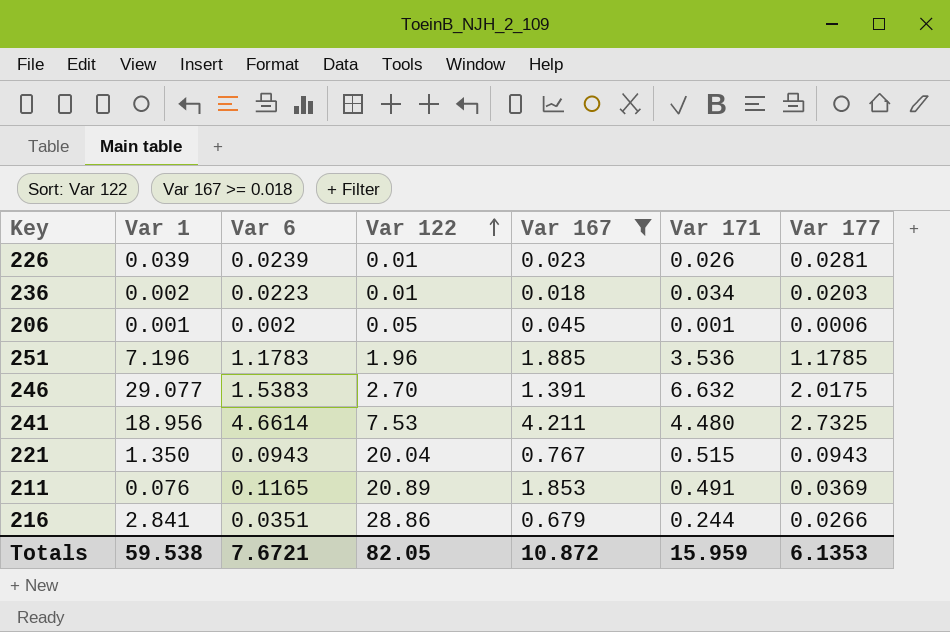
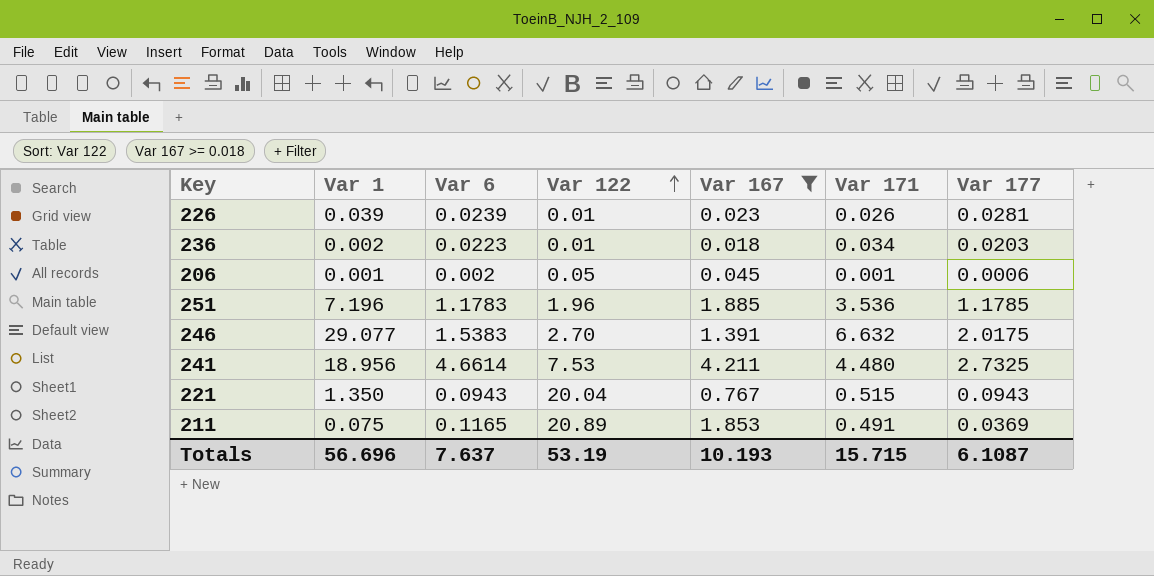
row 216: 2.841 | 0.0351 | 28.86 | 0.679 | 0.244 | 0.0266 -> none
211 | Var 1: 0.076 -> 0.075
Totals | Var 1: 59.538 -> 56.696
Totals | Var 6: 7.6721 -> 7.637
Totals | Var 122: 82.05 -> 53.19
Totals | Var 167: 10.872 -> 10.193
Totals | Var 171: 15.959 -> 15.715
Totals | Var 177: 6.1353 -> 6.1087

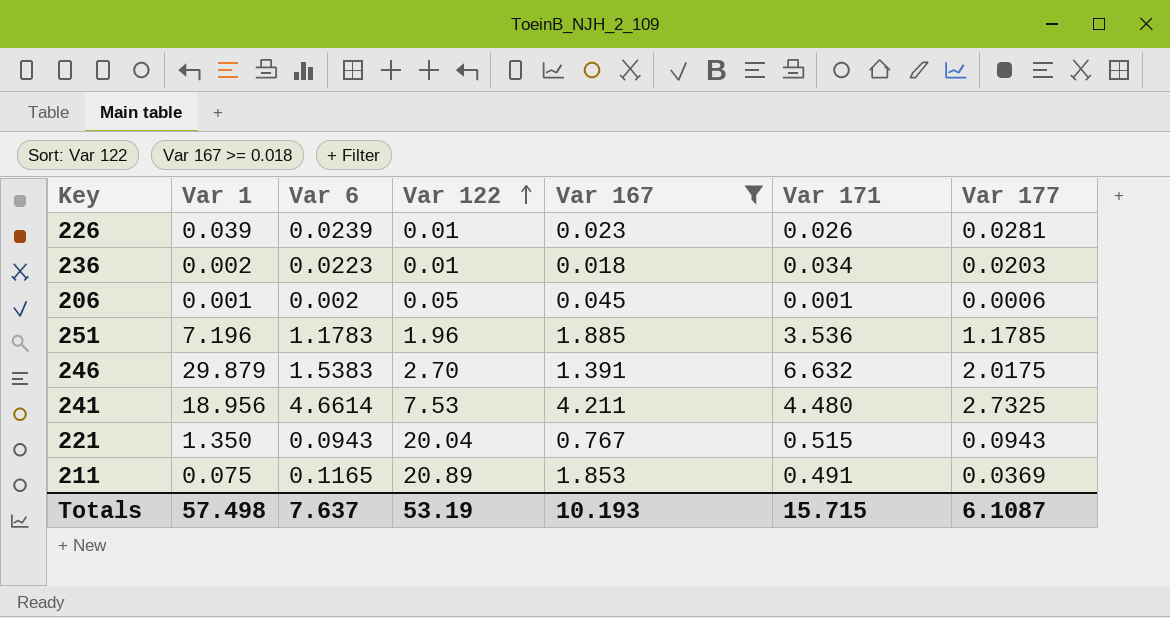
246 | Var 1: 29.077 -> 29.879
Totals | Var 1: 56.696 -> 57.498

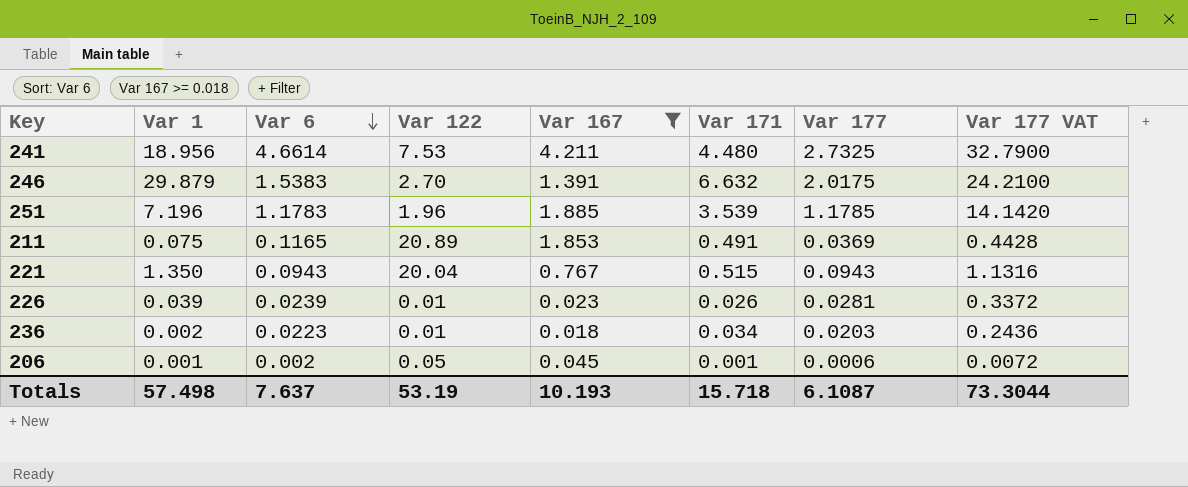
row order: Var 122 ascending -> Var 6 descending
column Var 177 VAT | formula: none -> [Var 177] * 12
251 | Var 171: 3.536 -> 3.539
Totals | Var 171: 15.715 -> 15.718

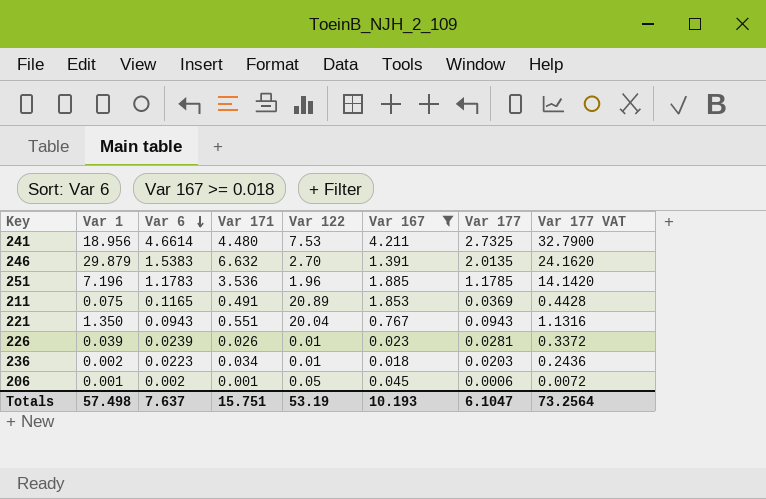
column Var 171 | position: 6 -> 4
246 | Var 177: 2.0175 -> 2.0135
246 | Var 177 VAT: 24.2100 -> 24.1620
251 | Var 171: 3.539 -> 3.536
221 | Var 171: 0.515 -> 0.551
Totals | Var 171: 15.718 -> 15.751
Totals | Var 177: 6.1087 -> 6.1047
Totals | Var 177 VAT: 73.3044 -> 73.2564

